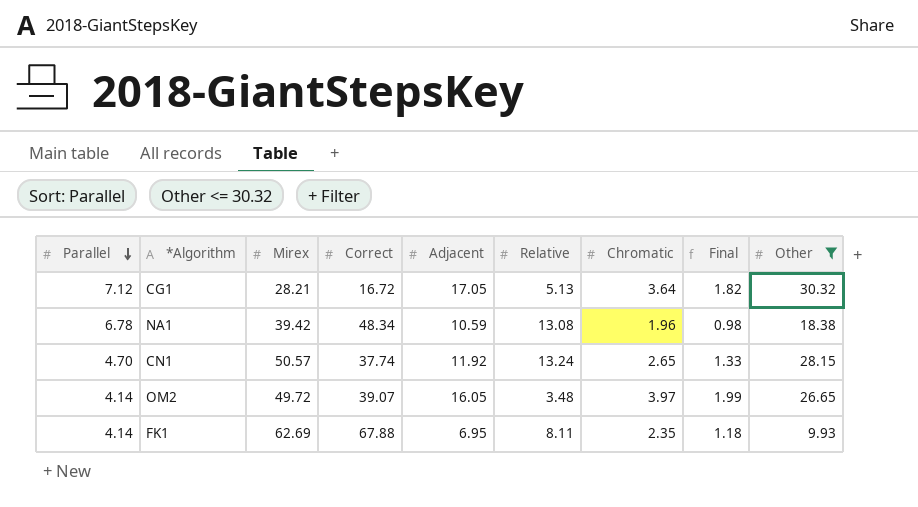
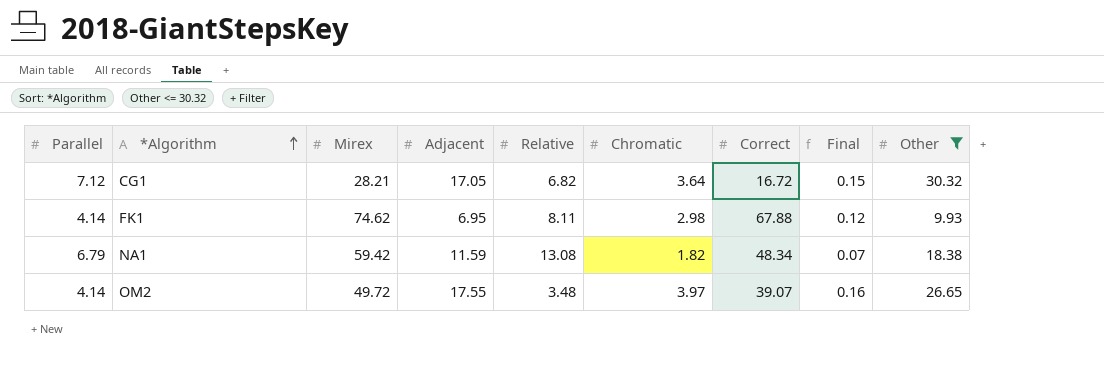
row order: Parallel descending -> *Algorithm ascending
column Correct | position: 4 -> 7
column Final | formula: [Chromatic] * 0.5 -> [Chromatic] * 0.04
row CN1: 4.70 | 50.57 | 37.74 | 11.92 | 13.24 | 2.65 | 1.33 | 28.15 -> none
CG1 | Relative: 5.13 -> 6.82
FK1 | Mirex: 62.69 -> 74.62
FK1 | Chromatic: 2.35 -> 2.98
NA1 | Parallel: 6.78 -> 6.79
NA1 | Mirex: 39.42 -> 59.42
NA1 | Adjacent: 10.59 -> 11.59
NA1 | Chromatic: 1.96 -> 1.82
OM2 | Adjacent: 16.05 -> 17.55

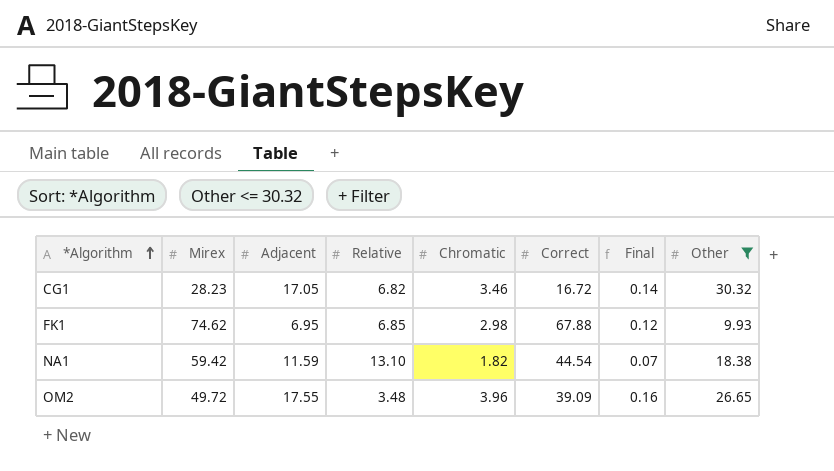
column Parallel | position: 1 -> none
CG1 | Mirex: 28.21 -> 28.23
CG1 | Chromatic: 3.64 -> 3.46
CG1 | Final: 0.15 -> 0.14
FK1 | Relative: 8.11 -> 6.85
NA1 | Relative: 13.08 -> 13.10
NA1 | Correct: 48.34 -> 44.54
OM2 | Chromatic: 3.97 -> 3.96
OM2 | Correct: 39.07 -> 39.09

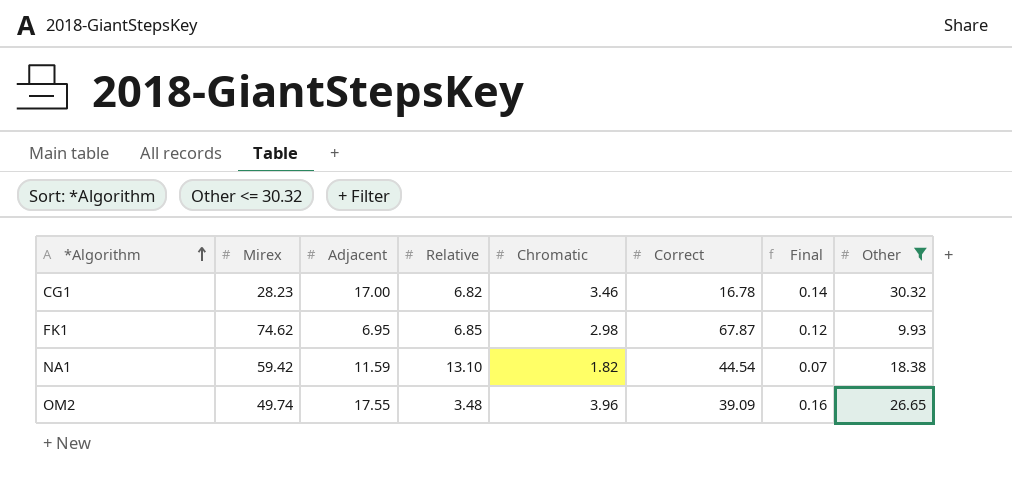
CG1 | Adjacent: 17.05 -> 17.00
CG1 | Correct: 16.72 -> 16.78
FK1 | Correct: 67.88 -> 67.87
OM2 | Mirex: 49.72 -> 49.74

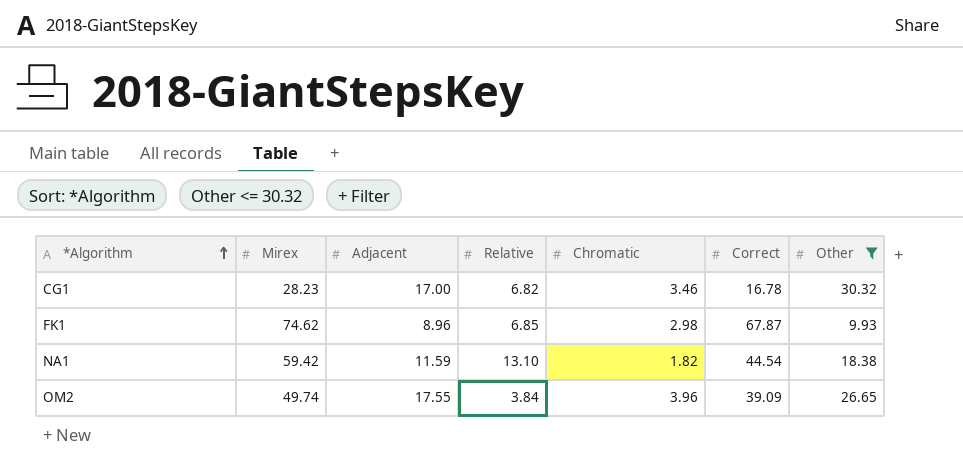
column Final | formula: [Chromatic] * 0.04 -> none
FK1 | Adjacent: 6.95 -> 8.96
OM2 | Relative: 3.48 -> 3.84

